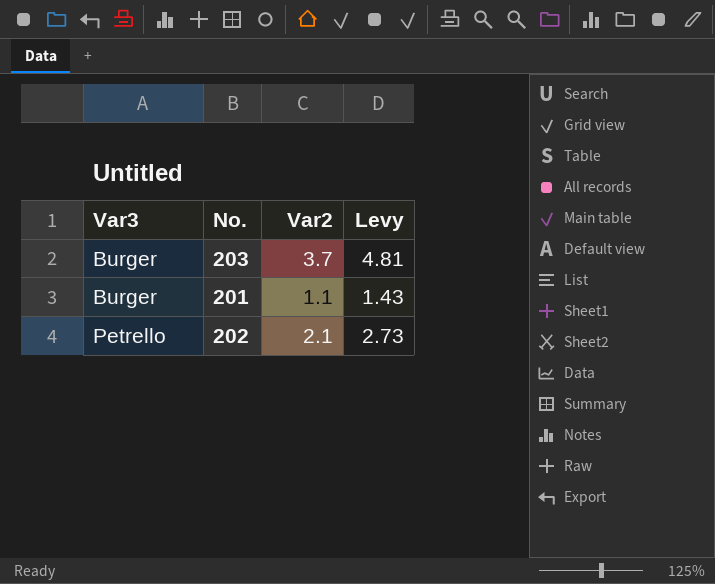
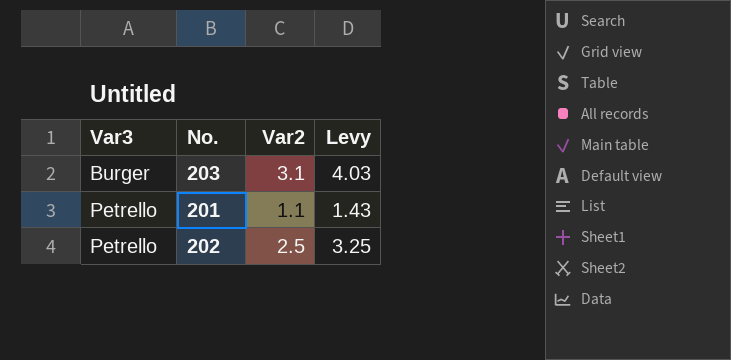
203 | Var2: 3.7 -> 3.1
203 | Levy: 4.81 -> 4.03
201 | Var3: Burger -> Petrello
202 | Var2: 2.1 -> 2.5
202 | Levy: 2.73 -> 3.25

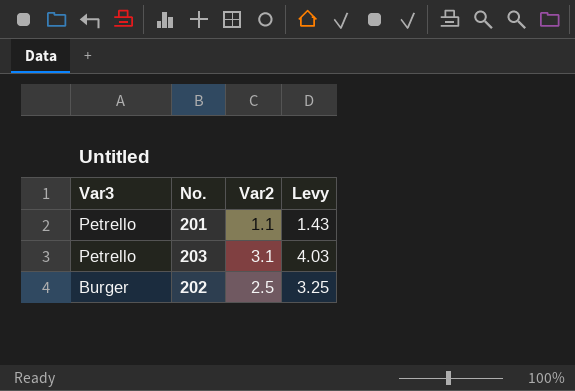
row order: Var3 ascending -> Var3 descending
203 | Var3: Burger -> Petrello
202 | Var3: Petrello -> Burger

